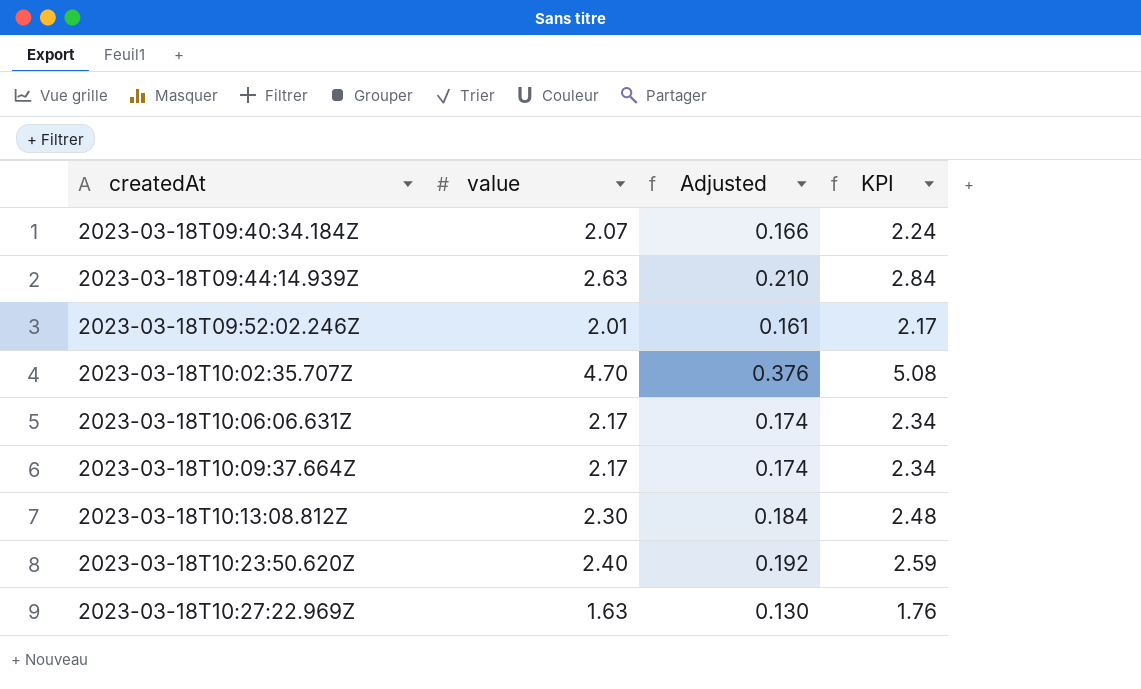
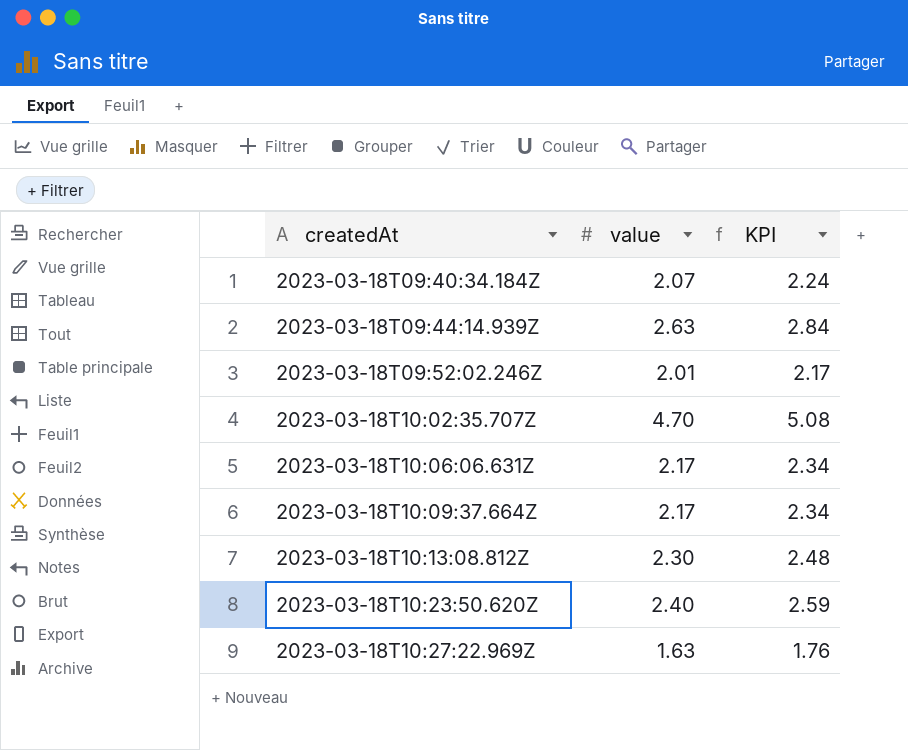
column Adjusted | formula: [value] * 0.08 -> none

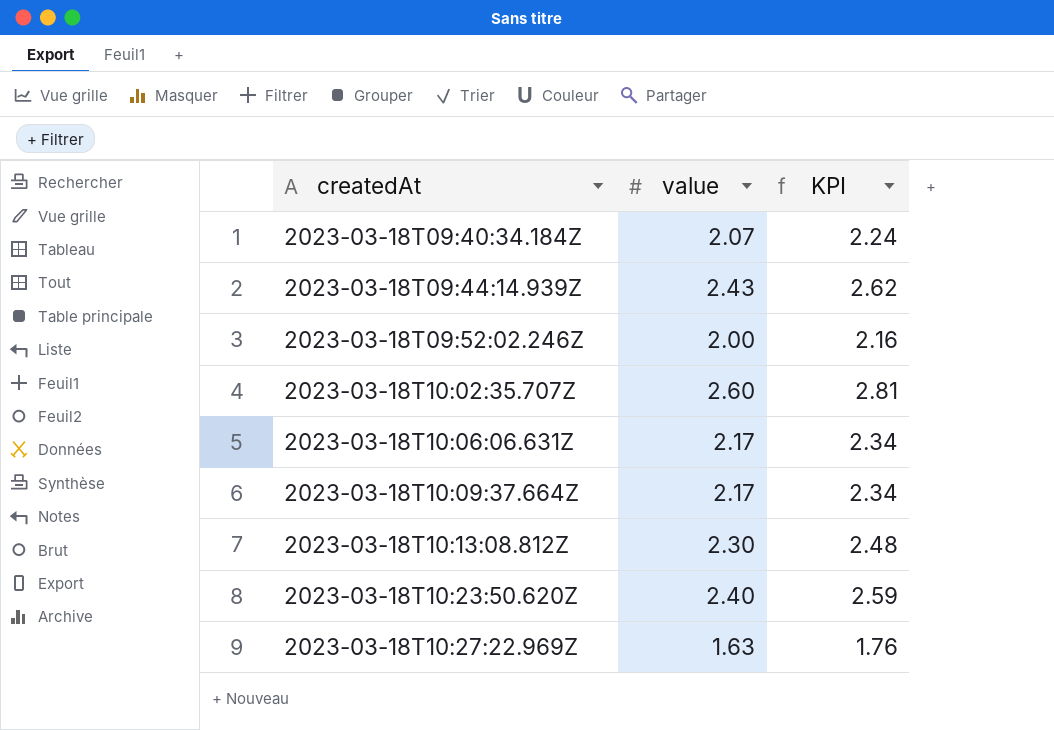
2023-03-18T09:44:14.939Z | value: 2.63 -> 2.43
2023-03-18T09:44:14.939Z | KPI: 2.84 -> 2.62
2023-03-18T09:52:02.246Z | value: 2.01 -> 2.00
2023-03-18T09:52:02.246Z | KPI: 2.17 -> 2.16
2023-03-18T10:02:35.707Z | value: 4.70 -> 2.60
2023-03-18T10:02:35.707Z | KPI: 5.08 -> 2.81

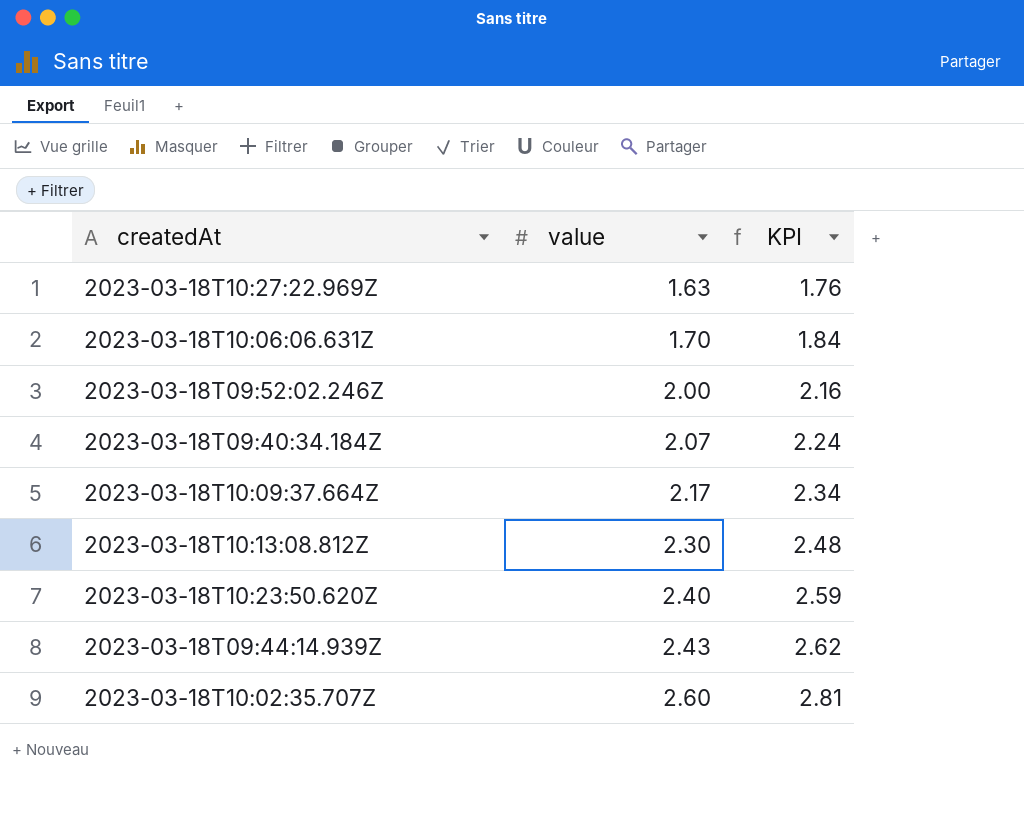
row order: createdAt ascending -> value ascending
2023-03-18T10:06:06.631Z | value: 2.17 -> 1.70
2023-03-18T10:06:06.631Z | KPI: 2.34 -> 1.84

